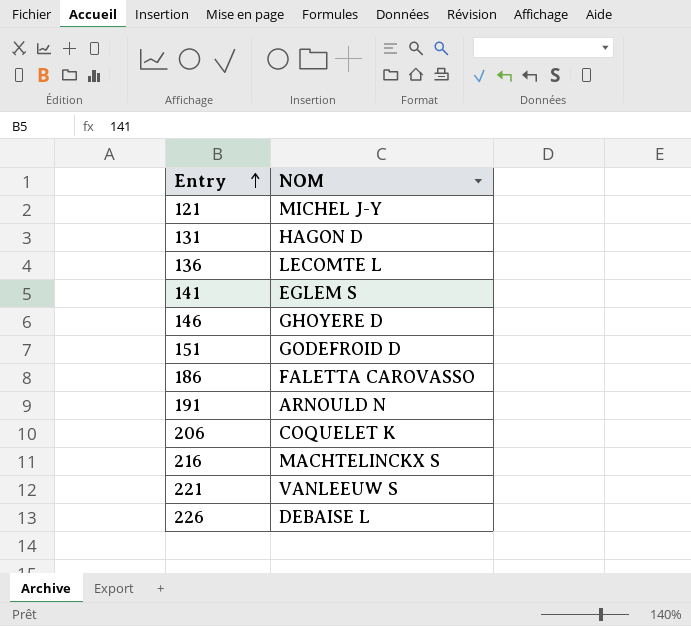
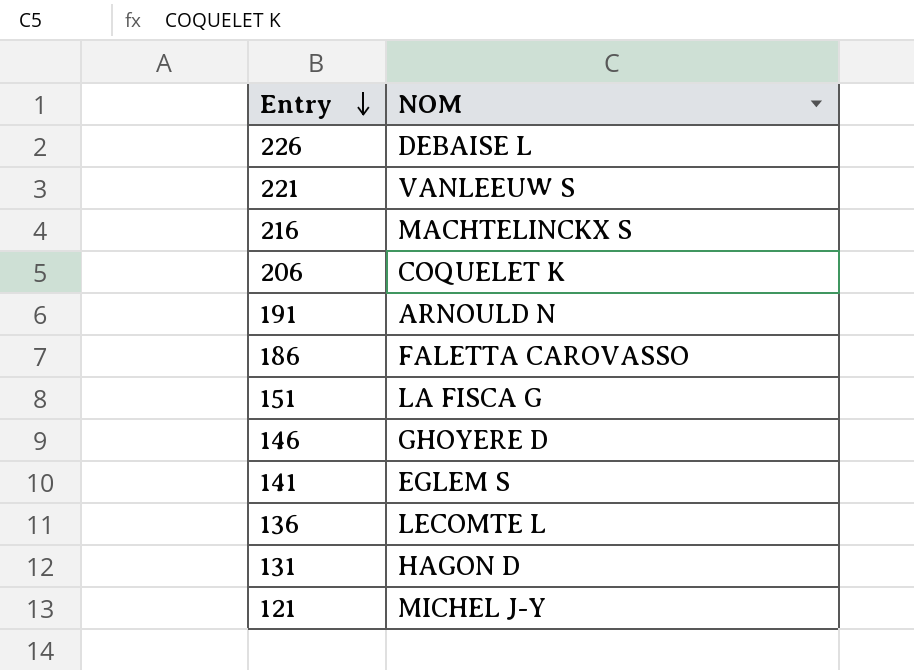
row order: Entry ascending -> Entry descending
151 | NOM: GODEFROID D -> LA FISCA G

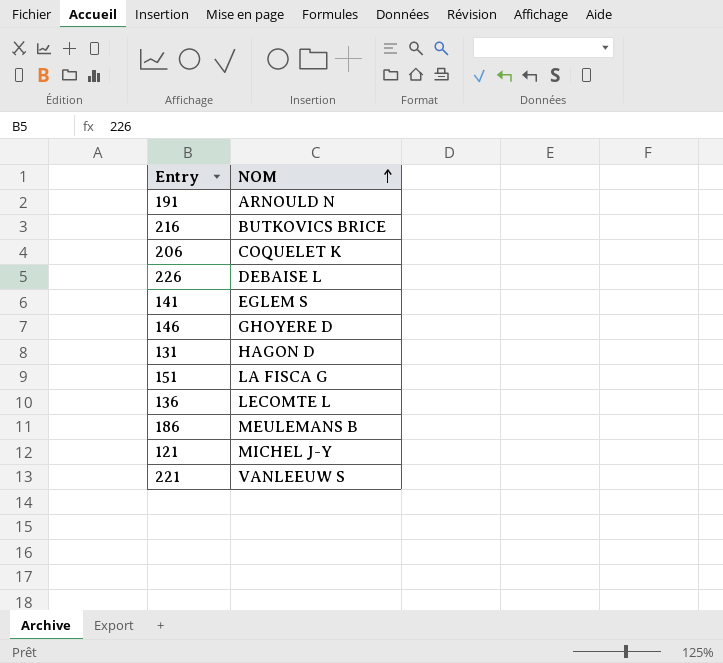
row order: Entry descending -> NOM ascending
216 | NOM: MACHTELINCKX S -> BUTKOVICS BRICE
186 | NOM: FALETTA CAROVASSO -> MEULEMANS B

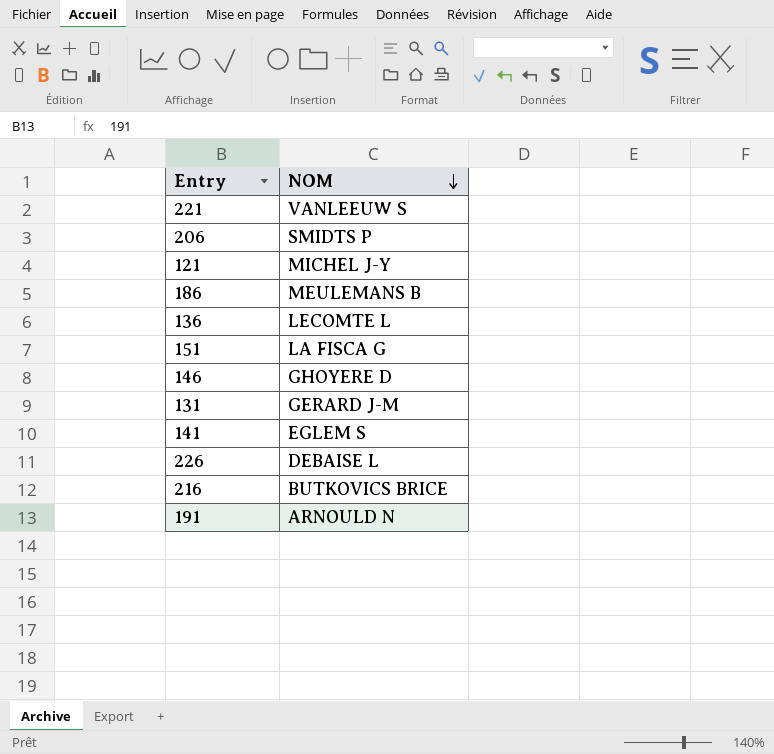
row order: NOM ascending -> NOM descending
206 | NOM: COQUELET K -> SMIDTS P
131 | NOM: HAGON D -> GERARD J-M

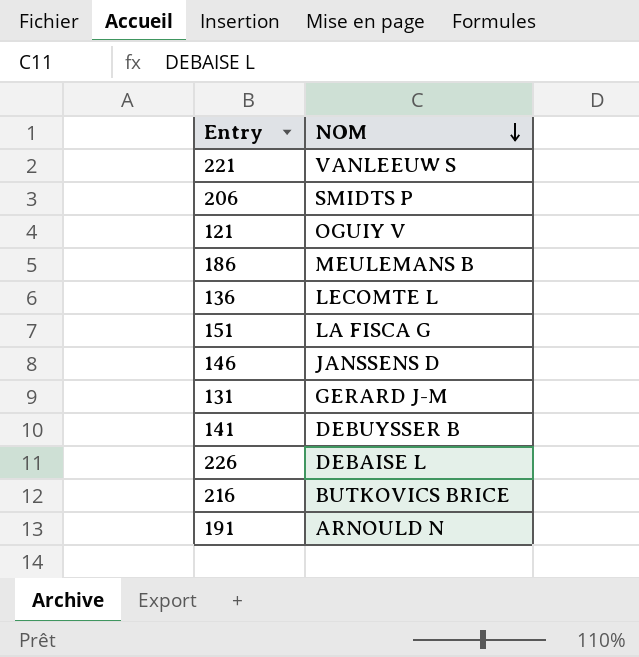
121 | NOM: MICHEL J-Y -> OGUIY V
146 | NOM: GHOYERE D -> JANSSENS D
141 | NOM: EGLEM S -> DEBUYSSER B

